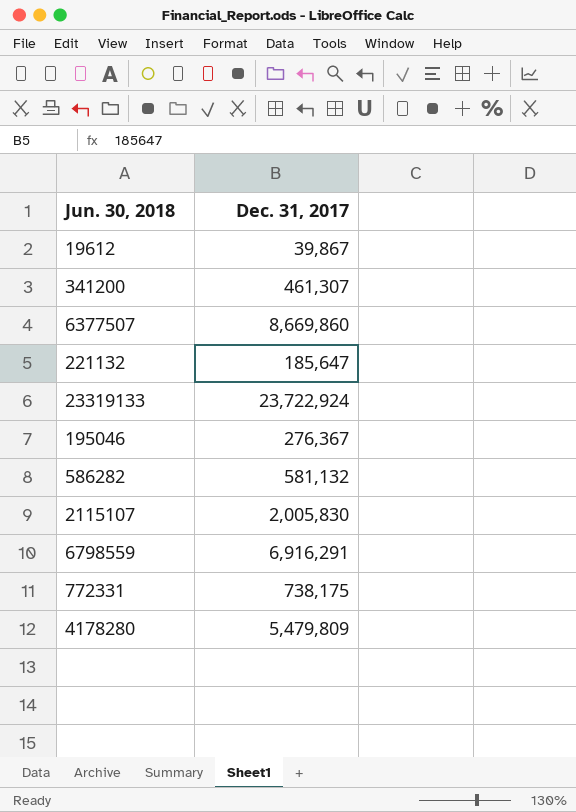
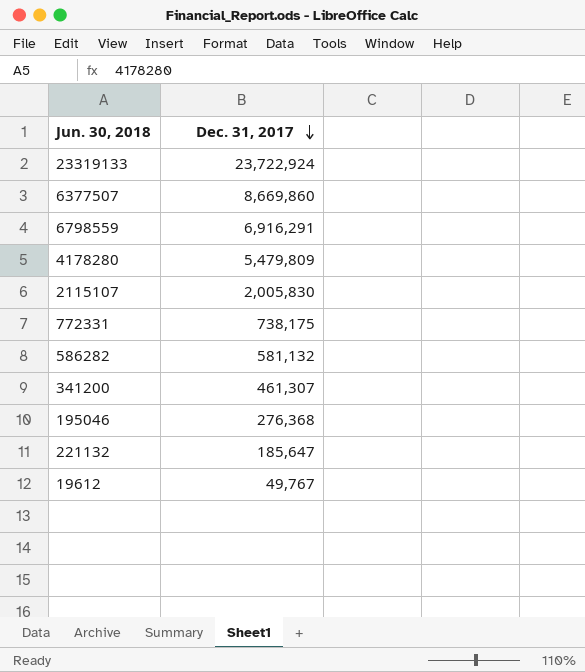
row order: none -> Dec. 31, 2017 descending
195046 | Dec. 31, 2017: 276,367 -> 276,368
19612 | Dec. 31, 2017: 39,867 -> 49,767

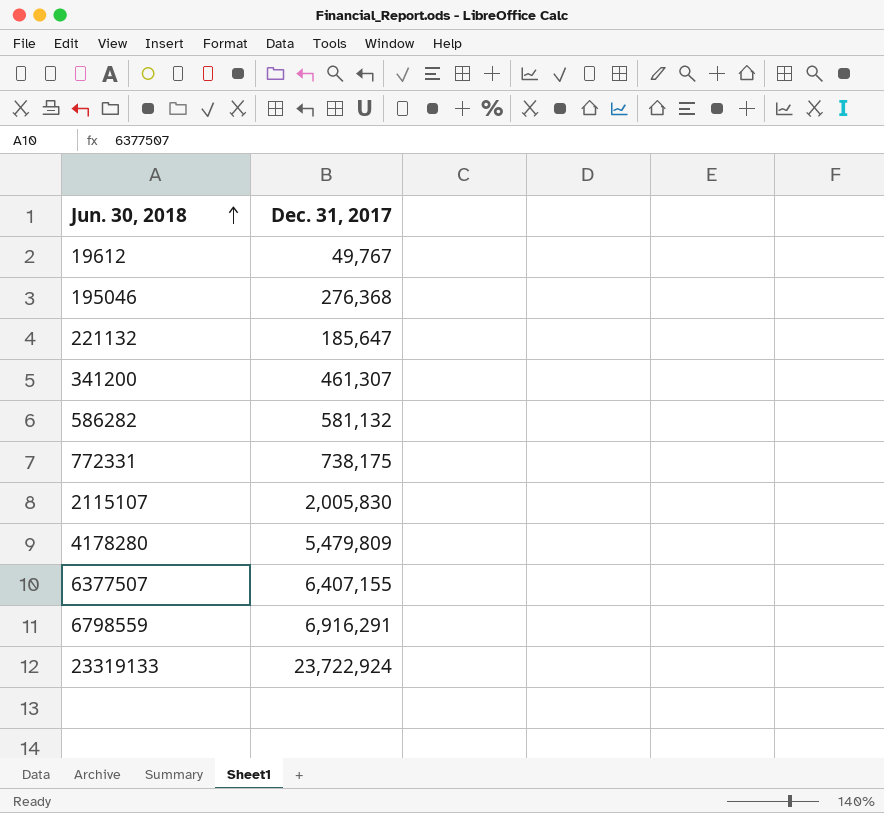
row order: Dec. 31, 2017 descending -> Jun. 30, 2018 ascending
6377507 | Dec. 31, 2017: 8,669,860 -> 6,407,155

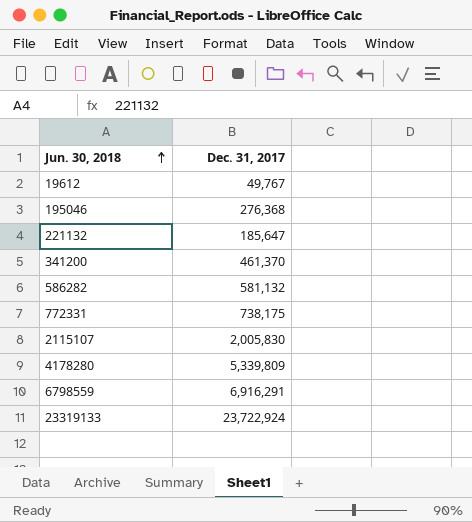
row 6377507: 6,407,155 -> none
341200 | Dec. 31, 2017: 461,307 -> 461,370
4178280 | Dec. 31, 2017: 5,479,809 -> 5,339,809

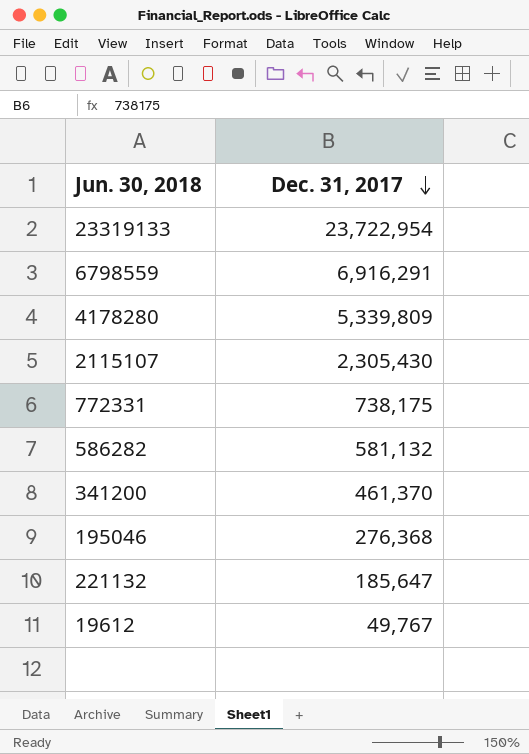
row order: Jun. 30, 2018 ascending -> Dec. 31, 2017 descending
23319133 | Dec. 31, 2017: 23,722,924 -> 23,722,954
2115107 | Dec. 31, 2017: 2,005,830 -> 2,305,430

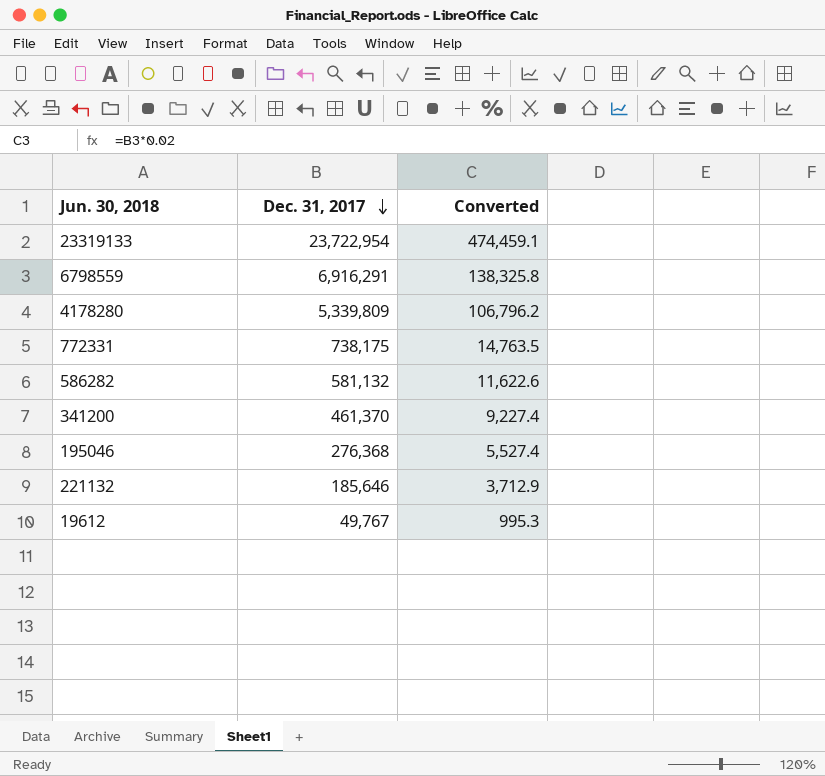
column Converted | formula: none -> [Dec. 31, 2017] * 0.02
row 2115107: 2,305,430 -> none
221132 | Dec. 31, 2017: 185,647 -> 185,646

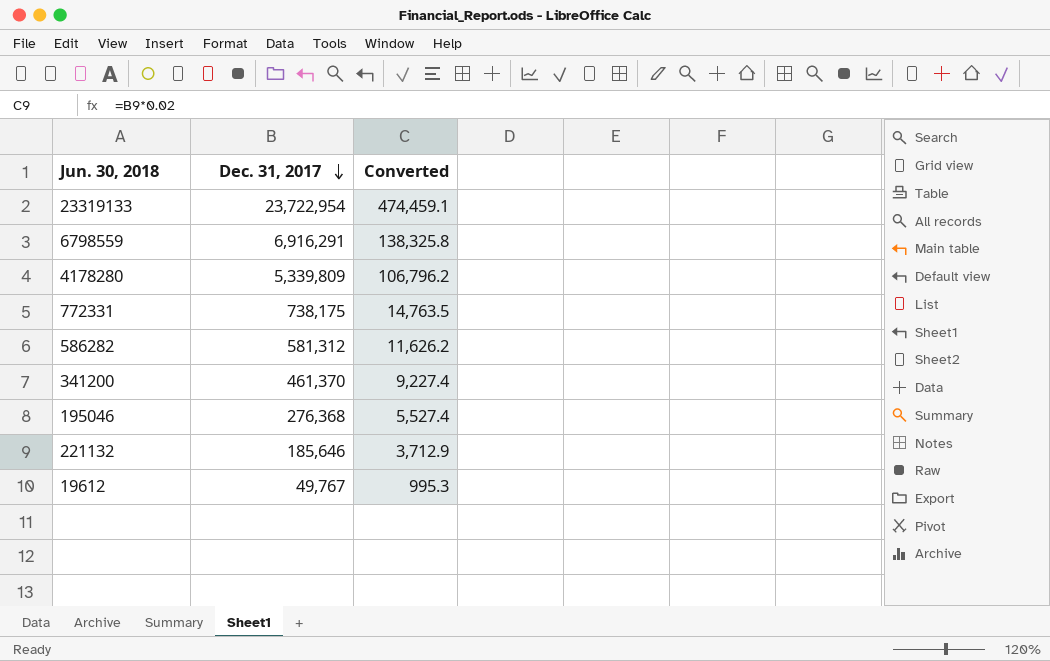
586282 | Dec. 31, 2017: 581,132 -> 581,312
586282 | Converted: 11,622.6 -> 11,626.2

